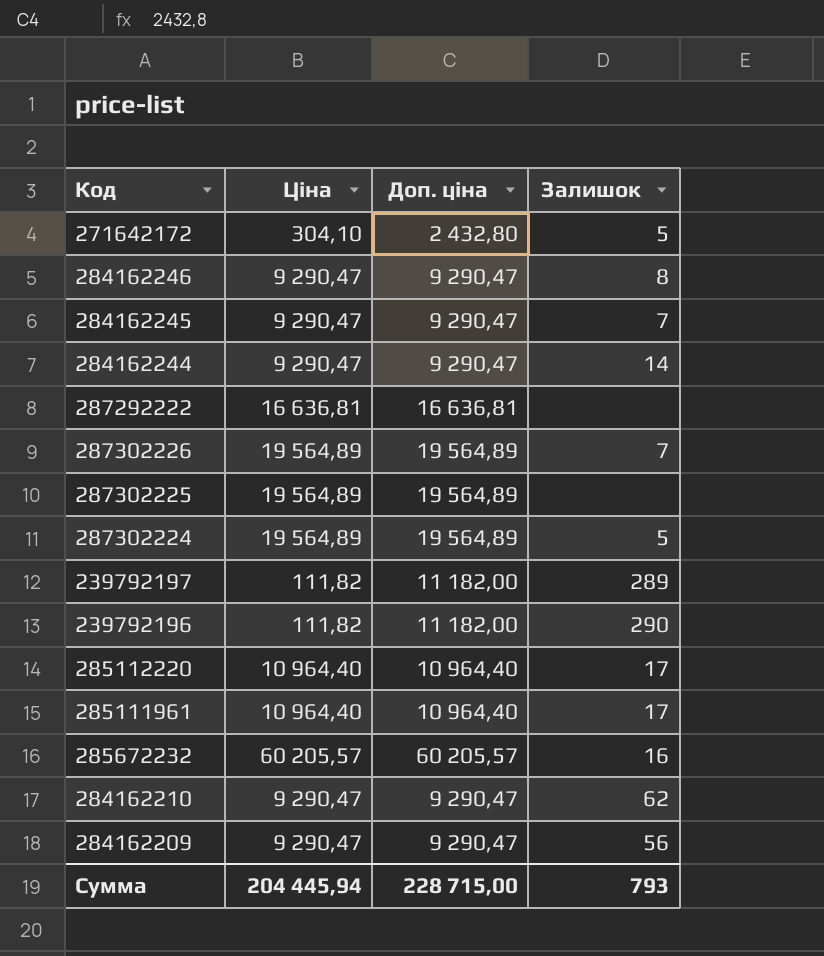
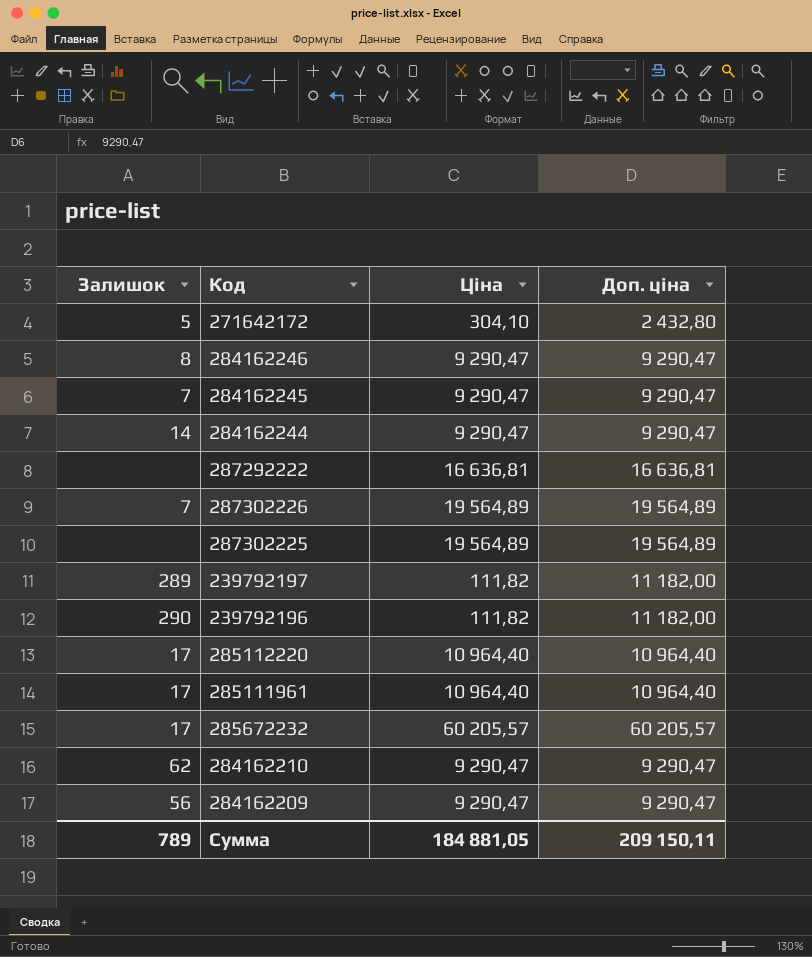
column Залишок | position: 4 -> 1
row 287302224: 19 564,89 | 19 564,89 | 5 -> none
285672232 | Залишок: 16 -> 17
Сумма | Залишок: 793 -> 789
Сумма | Ціна: 204 445,94 -> 184 881,05
Сумма | Доп. ціна: 228 715,00 -> 209 150,11

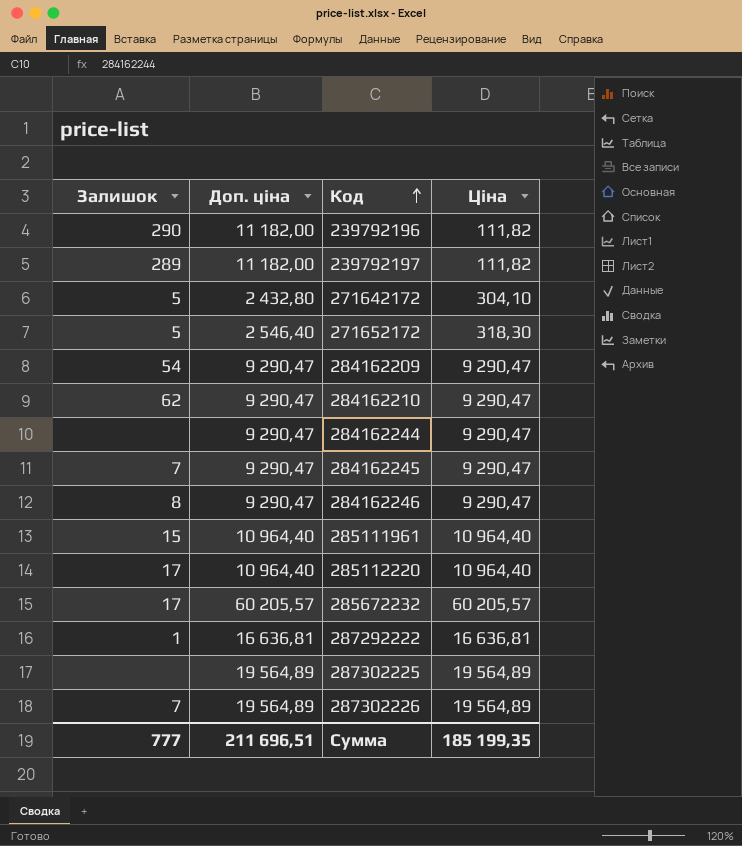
row order: none -> Код ascending
column Доп. ціна | position: 4 -> 2
row 271652172: none -> 5 | 2 546,40 | 318,30
284162209 | Залишок: 56 -> 54
284162244 | Залишок: 14 -> none
285111961 | Залишок: 17 -> 15
287292222 | Залишок: none -> 1
Сумма | Залишок: 789 -> 777
Сумма | Доп. ціна: 209 150,11 -> 211 696,51
Сумма | Ціна: 184 881,05 -> 185 199,35

